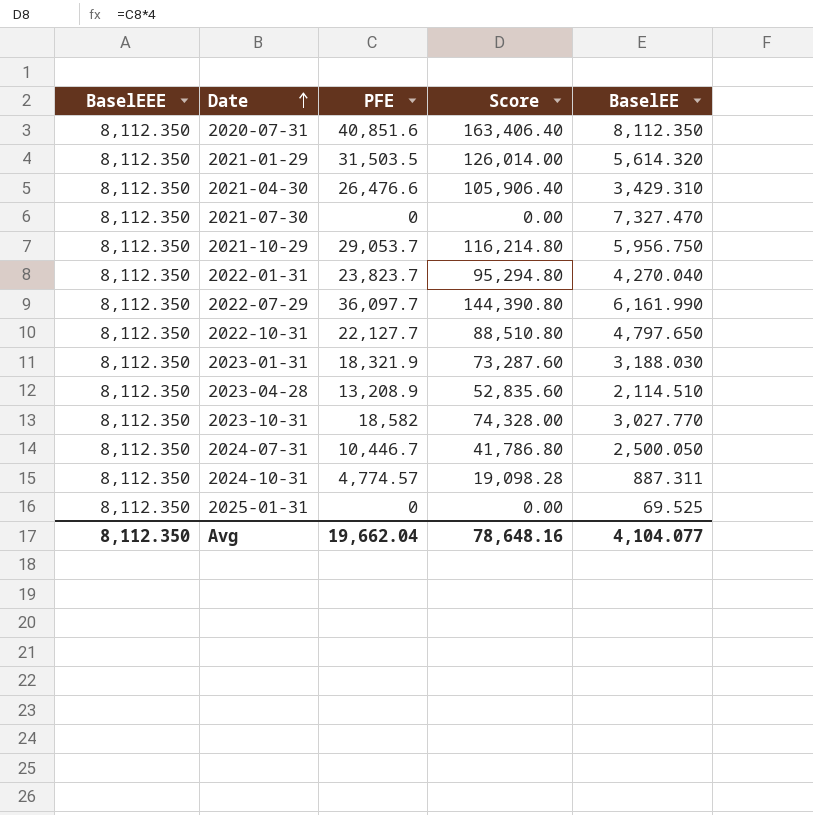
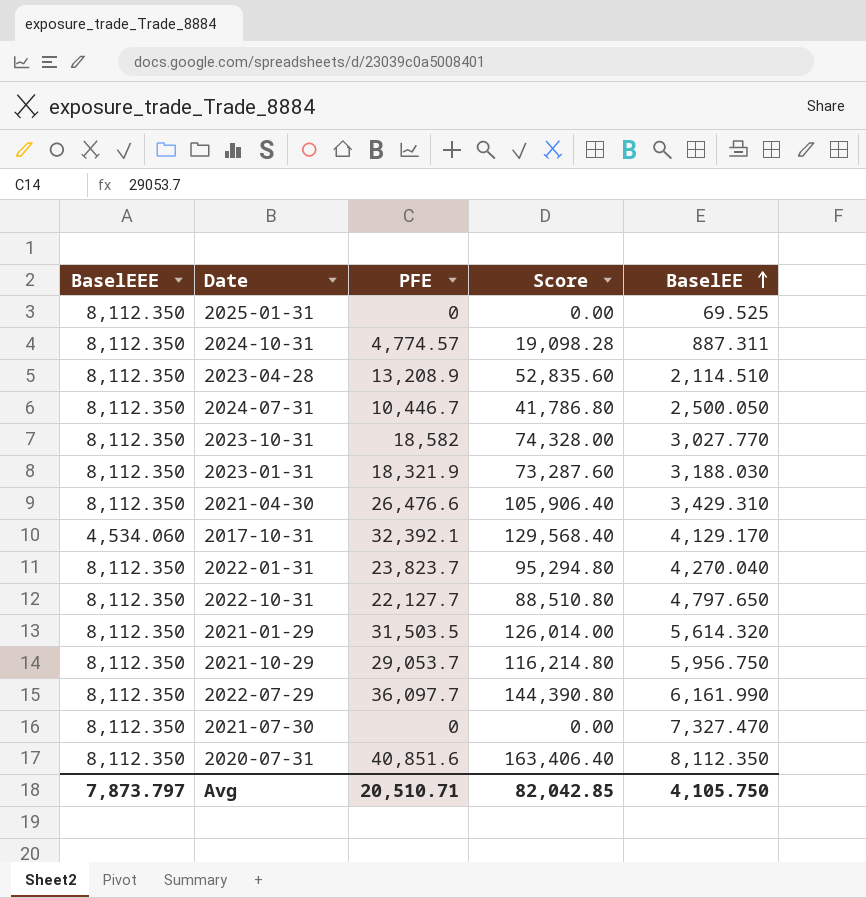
row order: Date ascending -> BaselEE ascending
row 2017-10-31: none -> 4,534.060 | 32,392.1 | 129,568.40 | 4,129.170
Avg | BaselEEE: 8,112.350 -> 7,873.797
Avg | PFE: 19,662.04 -> 20,510.71
Avg | Score: 78,648.16 -> 82,042.85
Avg | BaselEE: 4,104.077 -> 4,105.750

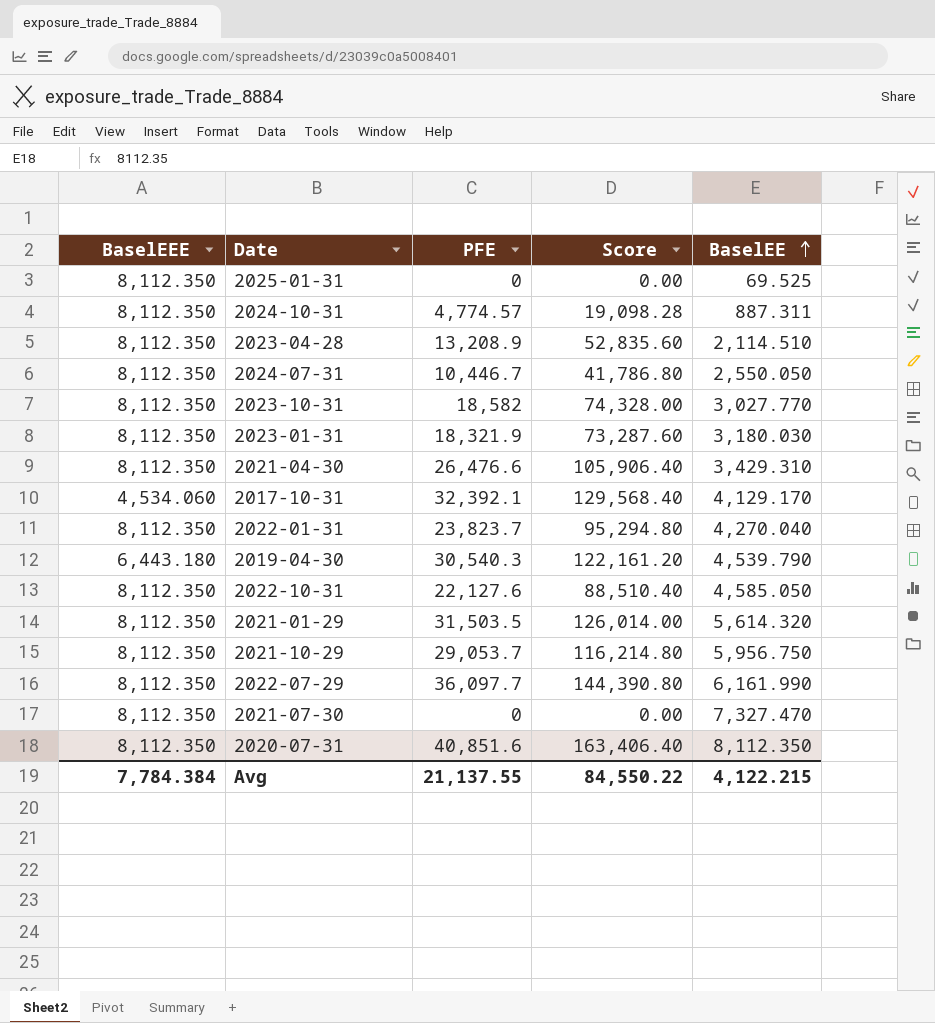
2024-07-31 | BaselEE: 2,500.050 -> 2,550.050
2023-01-31 | BaselEE: 3,188.030 -> 3,180.030
row 2019-04-30: none -> 6,443.180 | 30,540.3 | 122,161.20 | 4,539.790
2022-10-31 | PFE: 22,127.7 -> 22,127.6
2022-10-31 | Score: 88,510.80 -> 88,510.40
2022-10-31 | BaselEE: 4,797.650 -> 4,585.050
Avg | BaselEEE: 7,873.797 -> 7,784.384
Avg | PFE: 20,510.71 -> 21,137.55
Avg | Score: 82,042.85 -> 84,550.22
Avg | BaselEE: 4,105.750 -> 4,122.215

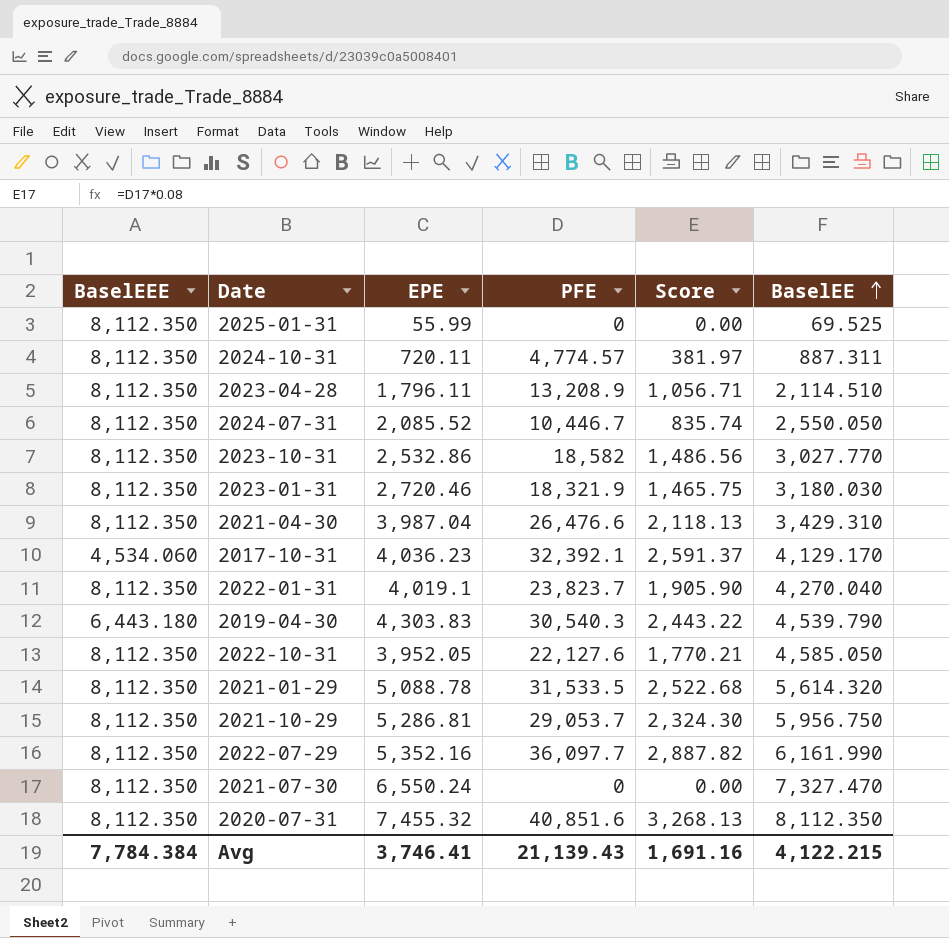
column EPE | position: none -> 3
column Score | formula: [PFE] * 4 -> [PFE] * 0.08
2021-01-29 | PFE: 31,503.5 -> 31,533.5
Avg | PFE: 21,137.55 -> 21,139.43
Avg | Score: 84,550.22 -> 1,691.16

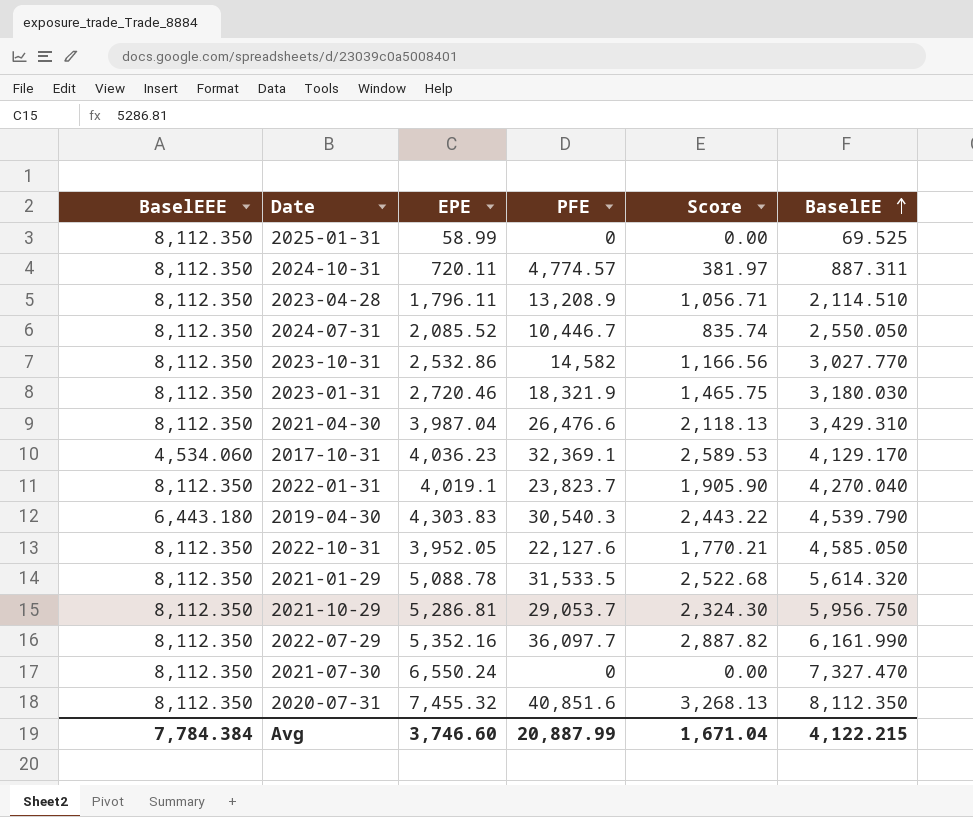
2025-01-31 | EPE: 55.99 -> 58.99
2023-10-31 | PFE: 18,582 -> 14,582
2023-10-31 | Score: 1,486.56 -> 1,166.56
2017-10-31 | PFE: 32,392.1 -> 32,369.1
2017-10-31 | Score: 2,591.37 -> 2,589.53
Avg | EPE: 3,746.41 -> 3,746.60
Avg | PFE: 21,139.43 -> 20,887.99
Avg | Score: 1,691.16 -> 1,671.04

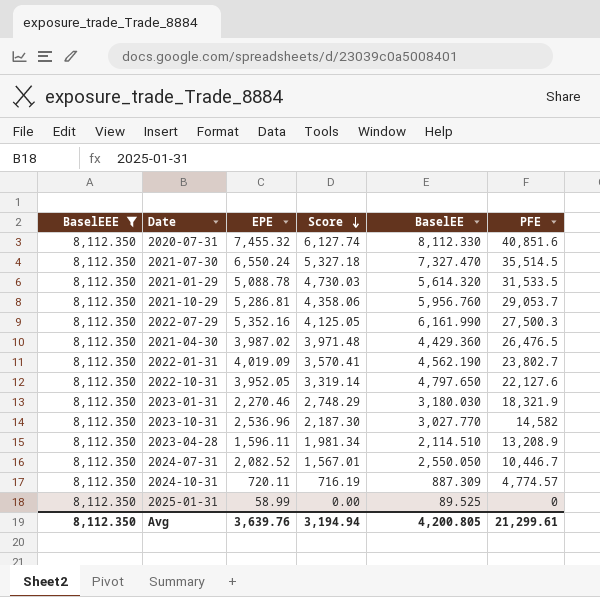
filter: none -> BaselEEE = 8,112.350
row order: BaselEE ascending -> Score descending
column Score | formula: [PFE] * 0.08 -> [PFE] * 0.15
column PFE | position: 4 -> 6
2020-07-31 | BaselEE: 8,112.350 -> 8,112.330
2021-07-30 | PFE: 0 -> 35,514.5
2021-10-29 | BaselEE: 5,956.750 -> 5,956.760
2022-07-29 | PFE: 36,097.7 -> 27,500.3
2021-04-30 | EPE: 3,987.04 -> 3,987.02
2021-04-30 | BaselEE: 3,429.310 -> 4,429.360
2021-04-30 | PFE: 26,476.6 -> 26,476.5
2022-01-31 | EPE: 4,019.1 -> 4,019.09
2022-01-31 | BaselEE: 4,270.040 -> 4,562.190
2022-01-31 | PFE: 23,823.7 -> 23,802.7
2022-10-31 | BaselEE: 4,585.050 -> 4,797.650
2023-01-31 | EPE: 2,720.46 -> 2,270.46
2023-10-31 | EPE: 2,532.86 -> 2,536.96
2023-04-28 | EPE: 1,796.11 -> 1,596.11
2024-07-31 | EPE: 2,085.52 -> 2,082.52
2024-10-31 | BaselEE: 887.311 -> 887.309
2025-01-31 | BaselEE: 69.525 -> 89.525
Avg | BaselEEE: 7,784.384 -> 8,112.350
Avg | EPE: 3,746.60 -> 3,639.76
Avg | Score: 1,671.04 -> 3,194.94
Avg | BaselEE: 4,122.215 -> 4,200.805
Avg | PFE: 20,887.99 -> 21,299.61

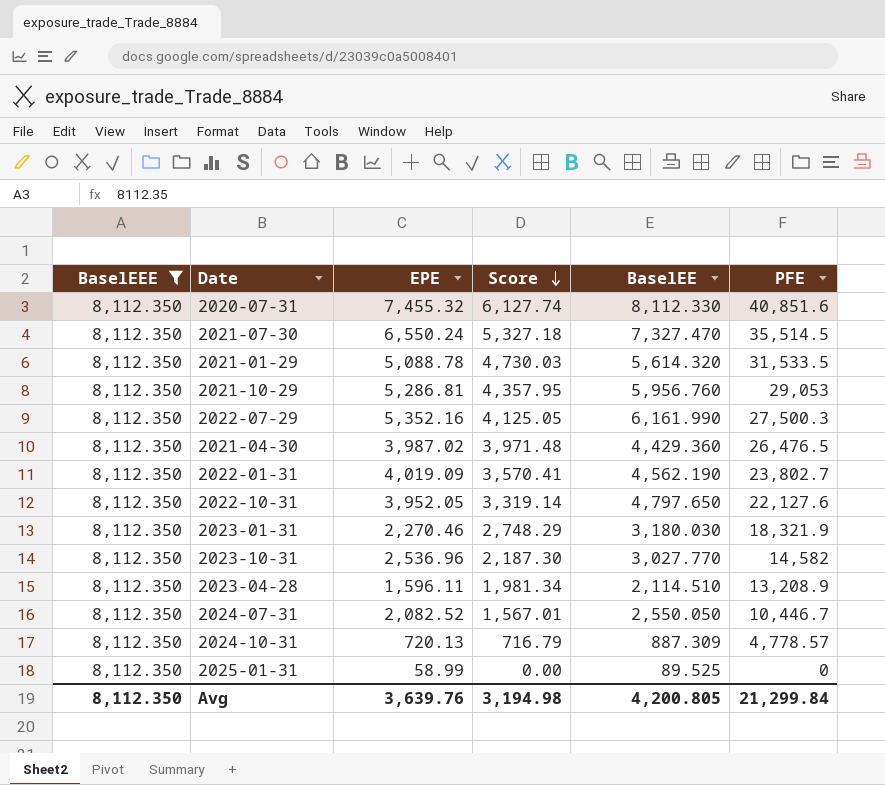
2021-10-29 | Score: 4,358.06 -> 4,357.95
2021-10-29 | PFE: 29,053.7 -> 29,053
2024-10-31 | EPE: 720.11 -> 720.13
2024-10-31 | Score: 716.19 -> 716.79
2024-10-31 | PFE: 4,774.57 -> 4,778.57
Avg | Score: 3,194.94 -> 3,194.98
Avg | PFE: 21,299.61 -> 21,299.84

